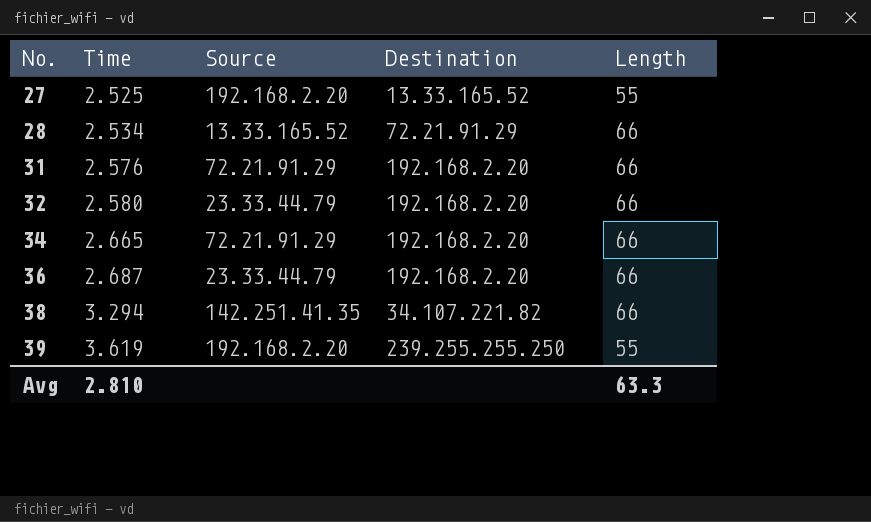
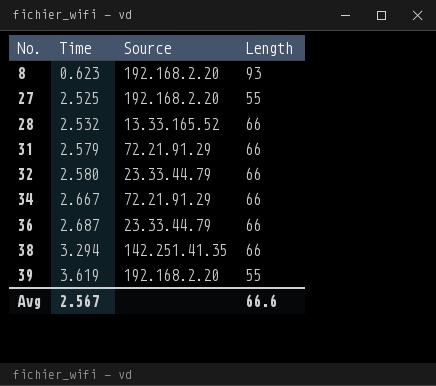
column Destination | position: 4 -> none
row 8: none -> 0.623 | 192.168.2.20 | 93
28 | Time: 2.534 -> 2.532
31 | Time: 2.576 -> 2.579
34 | Time: 2.665 -> 2.667
Avg | Time: 2.810 -> 2.567
Avg | Length: 63.3 -> 66.6

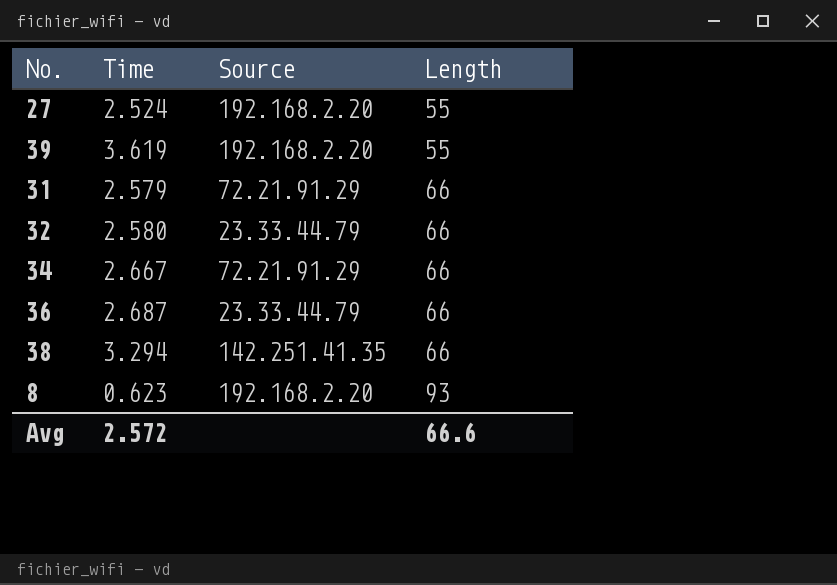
row order: No. ascending -> Length ascending
row 28: 2.532 | 13.33.165.52 | 66 -> none
27 | Time: 2.525 -> 2.524
Avg | Time: 2.567 -> 2.572

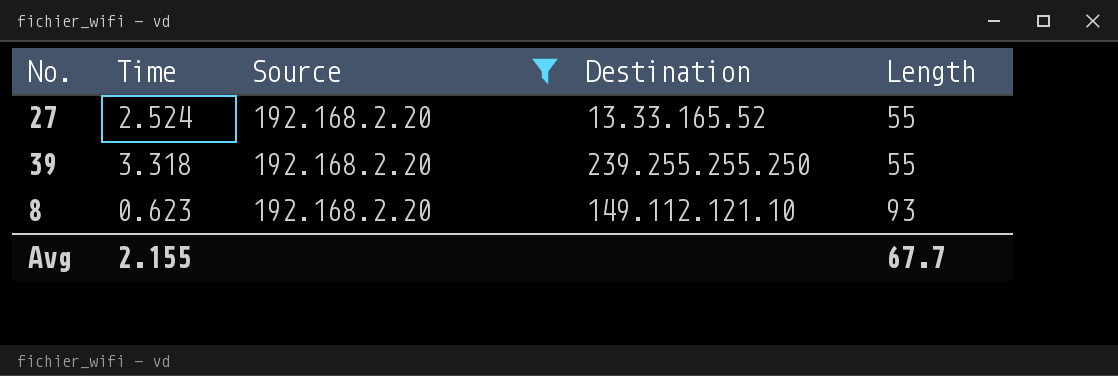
filter: none -> Source = 192.168.2.20
column Destination | position: none -> 4
39 | Time: 3.619 -> 3.318
Avg | Time: 2.572 -> 2.155
Avg | Length: 66.6 -> 67.7

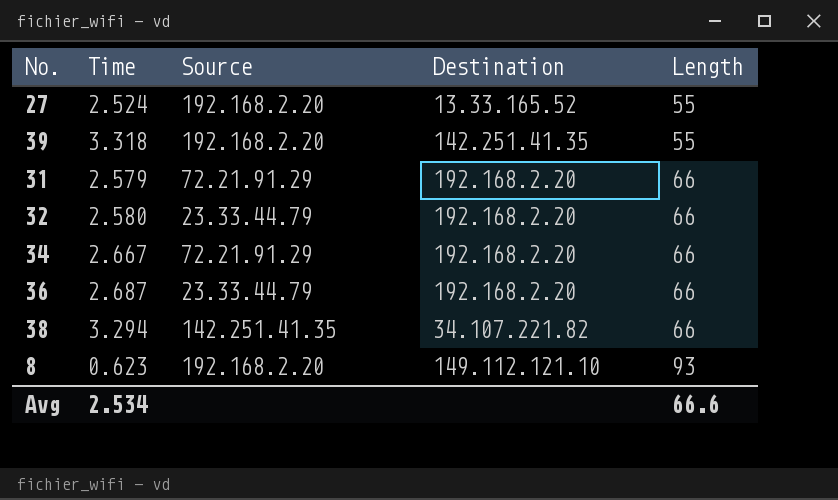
filter: Source = 192.168.2.20 -> none
39 | Destination: 239.255.255.250 -> 142.251.41.35
Avg | Time: 2.155 -> 2.534
Avg | Length: 67.7 -> 66.6

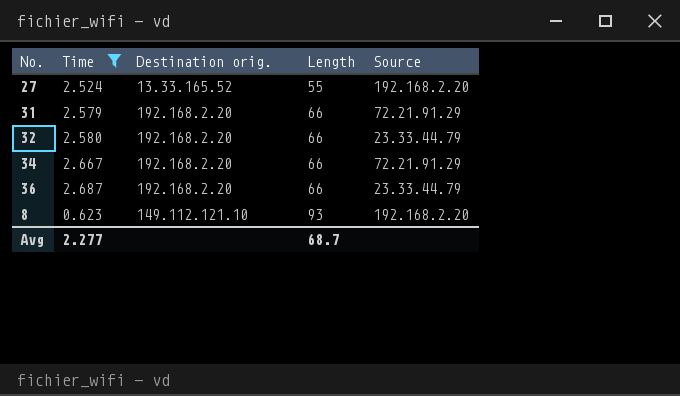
filter: none -> Time <= 2.687
column name: Destination -> Destination orig.
column Source | position: 3 -> 5
Avg | Time: 2.534 -> 2.277
Avg | Length: 66.6 -> 68.7

